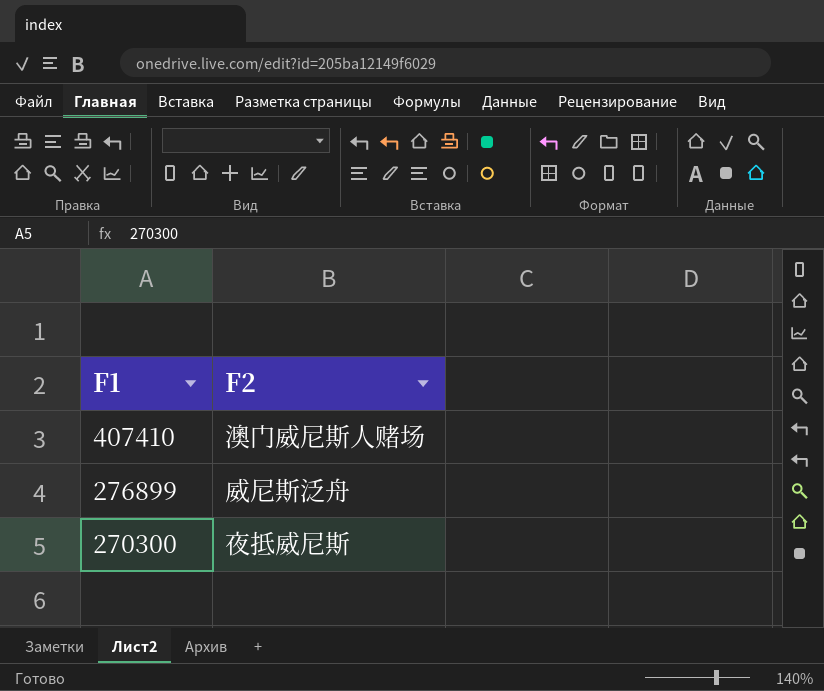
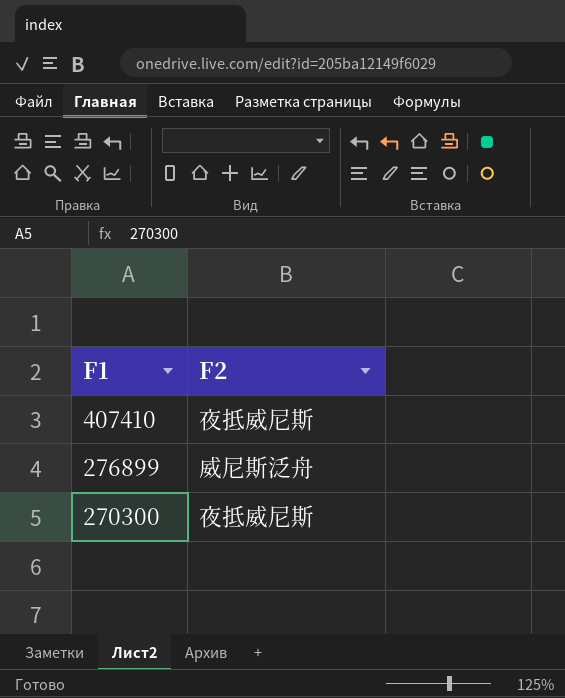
407410 | F2: 澳门威尼斯人赌场 -> 夜抵威尼斯

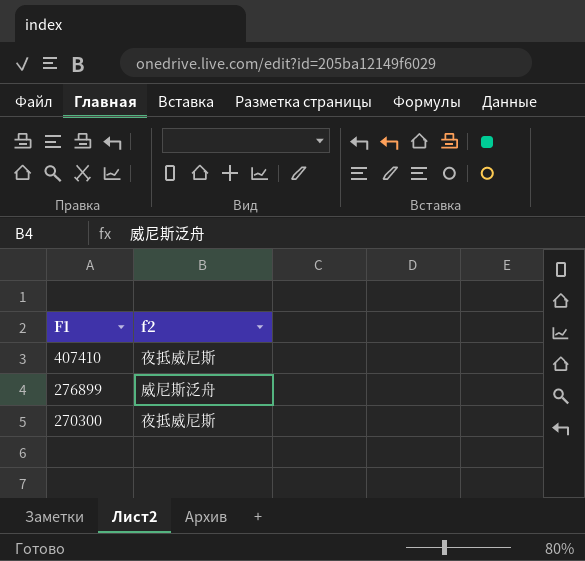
column name: F2 -> f2

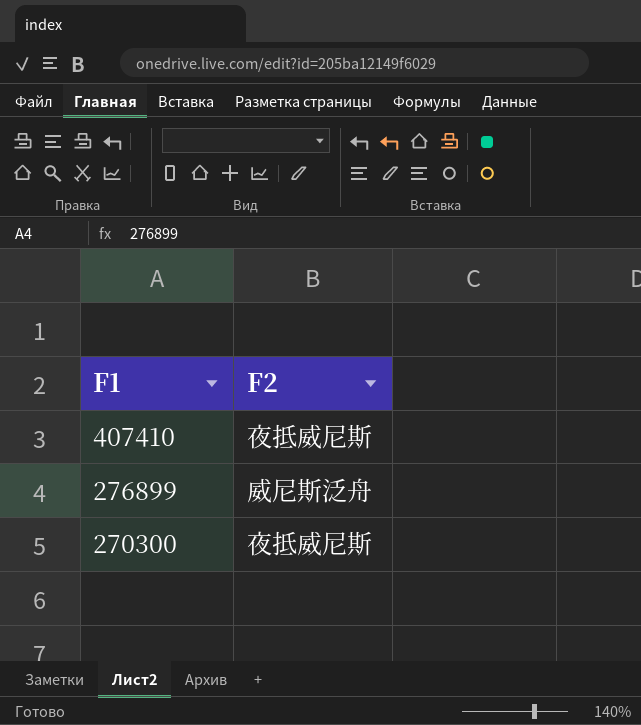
column name: f2 -> F2

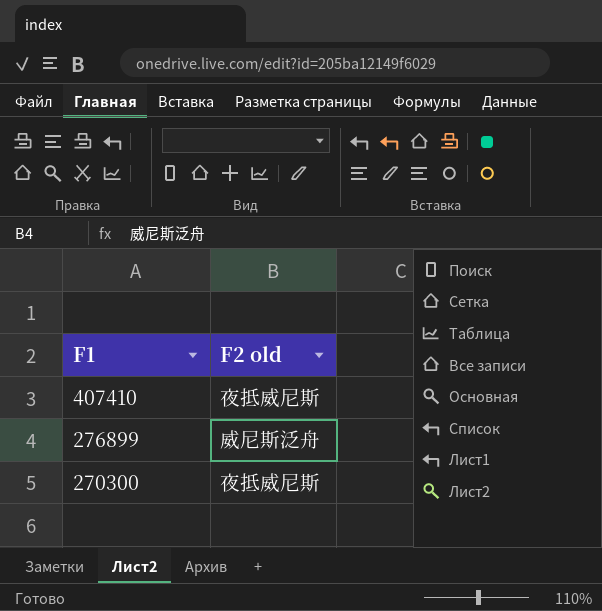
column name: F2 -> F2 old

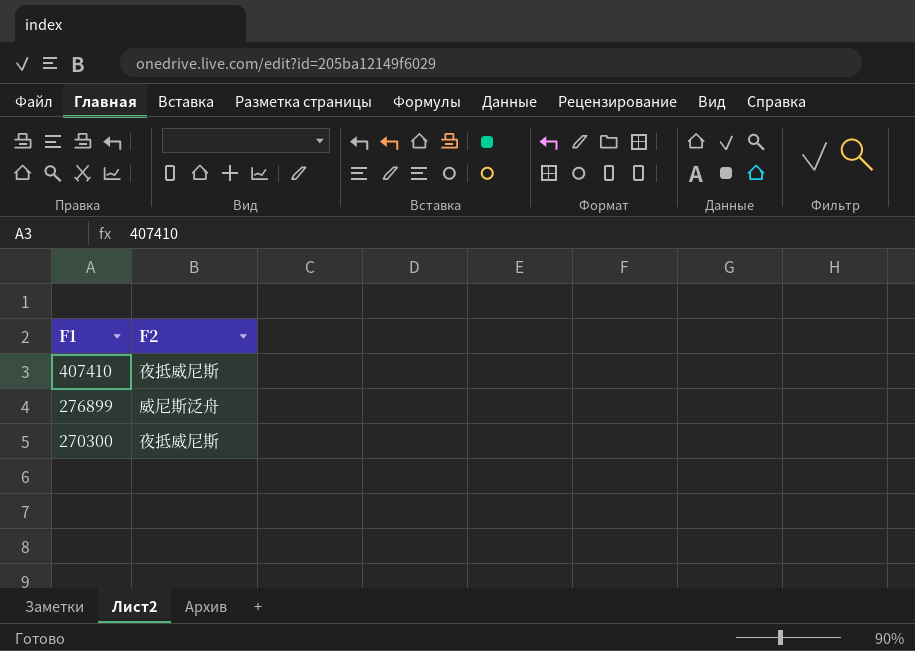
column name: F2 old -> F2

